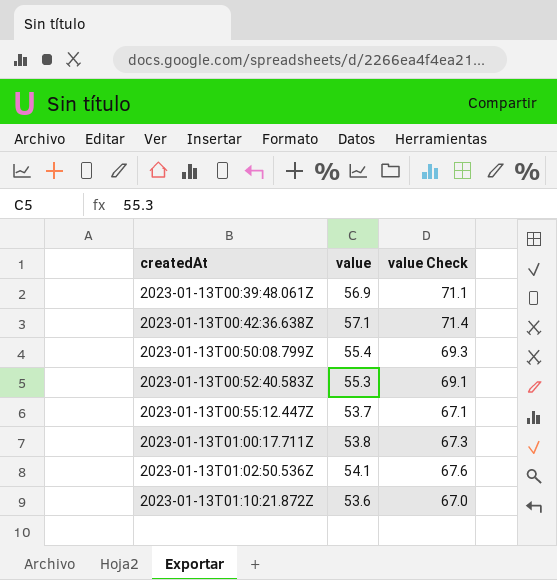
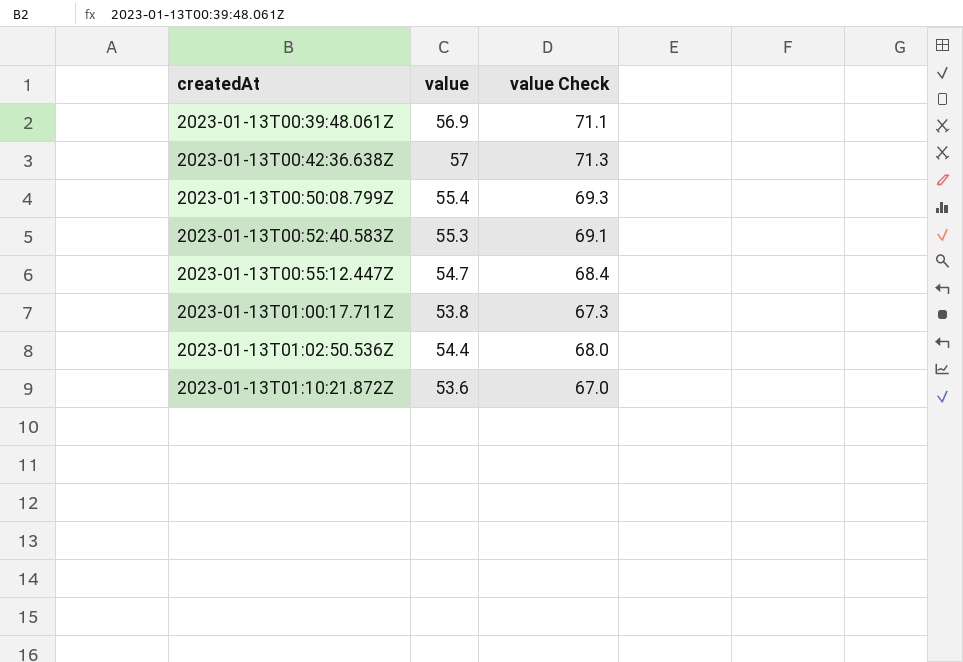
2023-01-13T00:42:36.638Z | value: 57.1 -> 57
2023-01-13T00:42:36.638Z | value Check: 71.4 -> 71.3
2023-01-13T00:55:12.447Z | value: 53.7 -> 54.7
2023-01-13T00:55:12.447Z | value Check: 67.1 -> 68.4
2023-01-13T01:02:50.536Z | value: 54.1 -> 54.4
2023-01-13T01:02:50.536Z | value Check: 67.6 -> 68.0

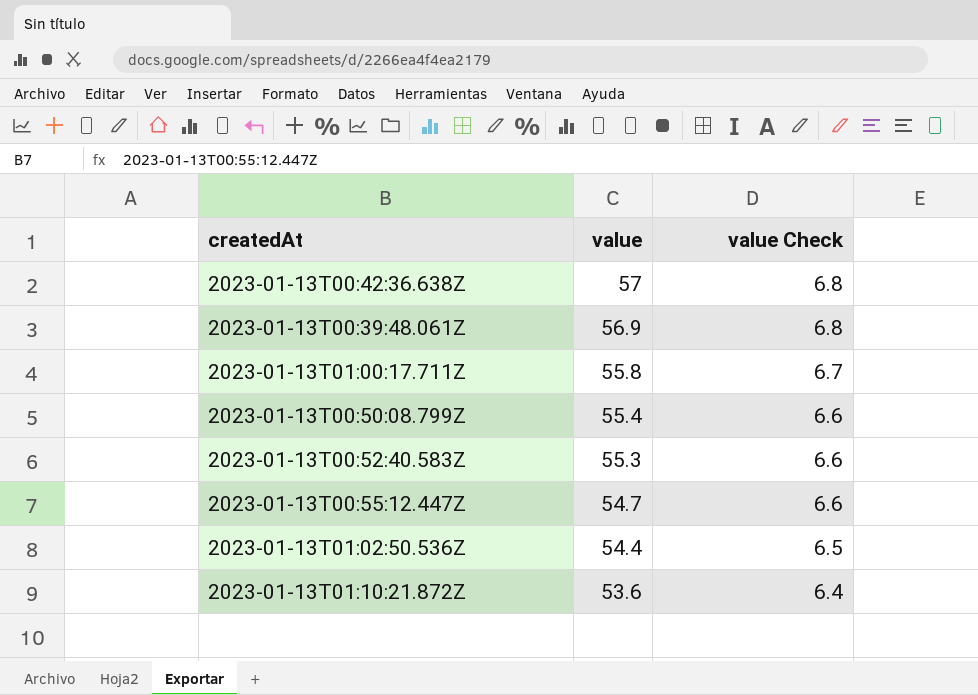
row order: createdAt ascending -> value descending
column value Check | formula: [value] * 1.25 -> [value] * 0.12
2023-01-13T01:00:17.711Z | value: 53.8 -> 55.8

